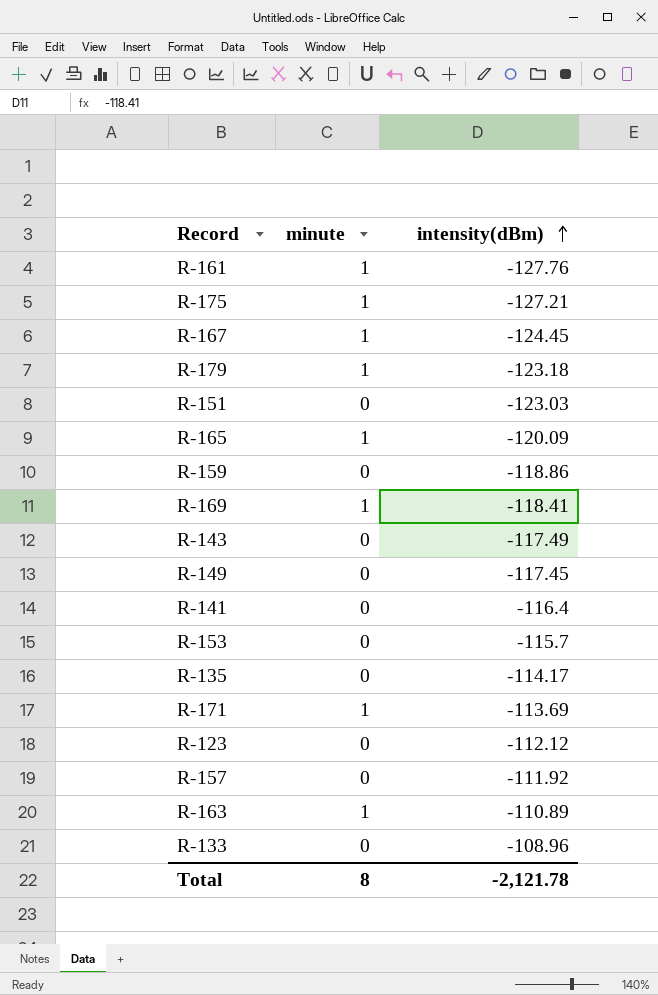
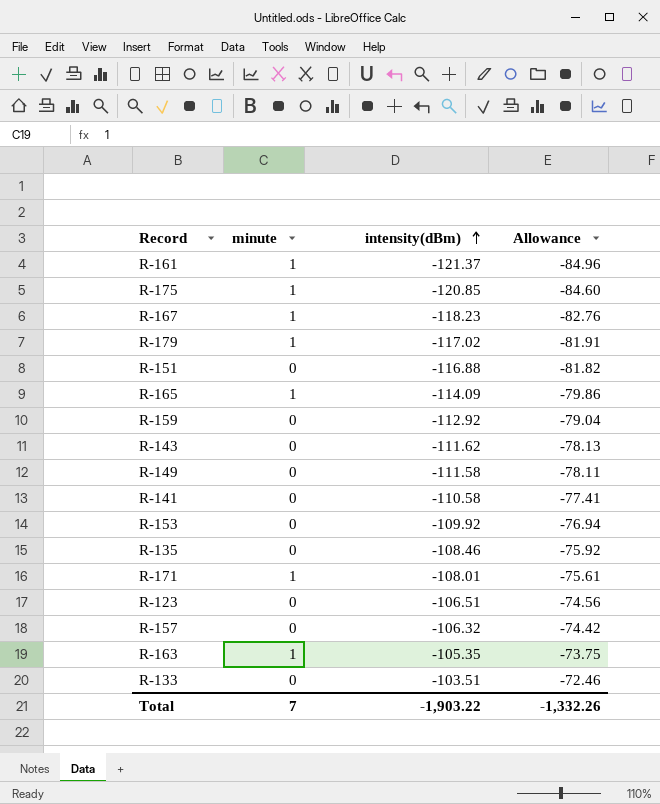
column Allowance | formula: none -> [intensity(dBm)] * 0.7
row R-169: 1 | -118.41 -> none
R-161 | intensity(dBm): -127.76 -> -121.37
R-175 | intensity(dBm): -127.21 -> -120.85
R-167 | intensity(dBm): -124.45 -> -118.23
R-179 | intensity(dBm): -123.18 -> -117.02
R-151 | intensity(dBm): -123.03 -> -116.88
R-165 | intensity(dBm): -120.09 -> -114.09
R-159 | intensity(dBm): -118.86 -> -112.92
R-143 | intensity(dBm): -117.49 -> -111.62
R-149 | intensity(dBm): -117.45 -> -111.58
R-141 | intensity(dBm): -116.4 -> -110.58
R-153 | intensity(dBm): -115.7 -> -109.92
R-135 | intensity(dBm): -114.17 -> -108.46
R-171 | intensity(dBm): -113.69 -> -108.01
R-123 | intensity(dBm): -112.12 -> -106.51
R-157 | intensity(dBm): -111.92 -> -106.32
R-163 | intensity(dBm): -110.89 -> -105.35
R-133 | intensity(dBm): -108.96 -> -103.51
Total | minute: 8 -> 7
Total | intensity(dBm): -2,121.78 -> -1,903.22

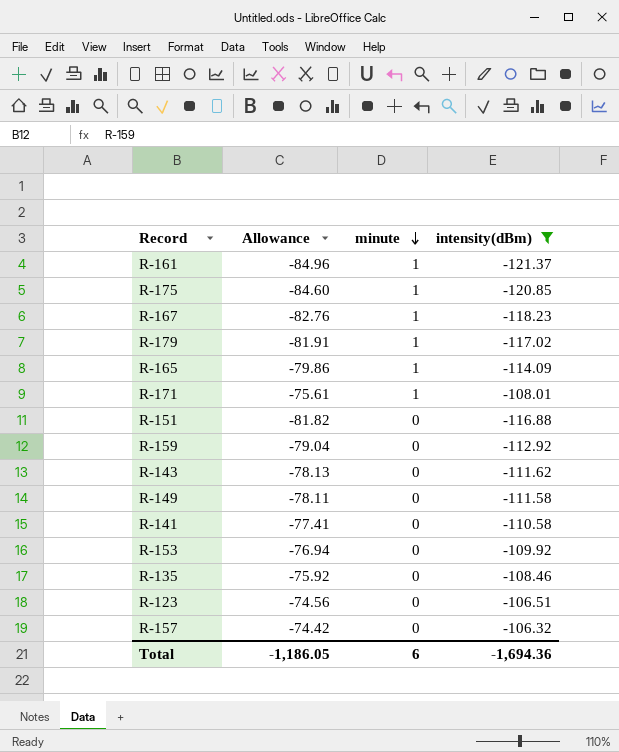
filter: none -> intensity(dBm) <= -106.32
row order: intensity(dBm) ascending -> minute descending
column Allowance | position: 4 -> 2
Total | Allowance: -1,332.26 -> -1,186.05
Total | minute: 7 -> 6
Total | intensity(dBm): -1,903.22 -> -1,694.36

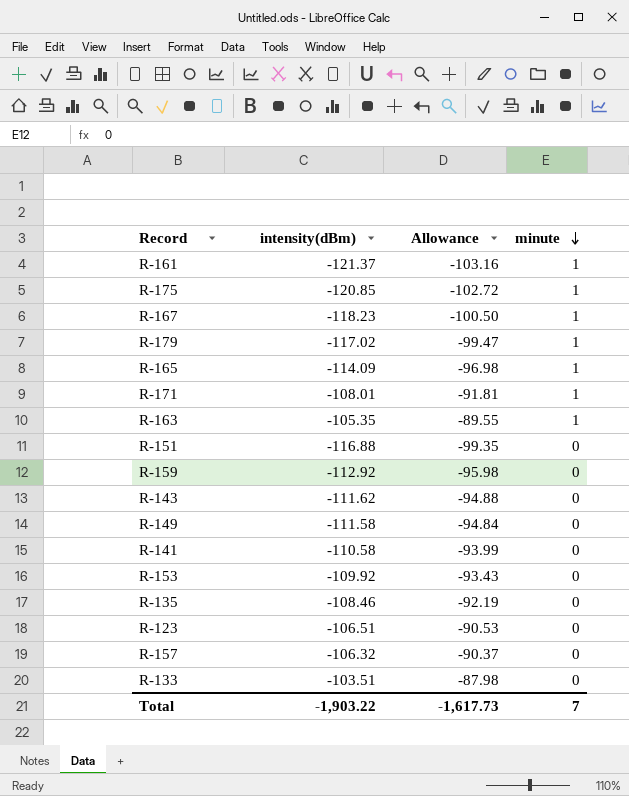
filter: intensity(dBm) <= -106.32 -> none
column intensity(dBm) | position: 4 -> 2
column Allowance | formula: [intensity(dBm)] * 0.7 -> [intensity(dBm)] * 0.85
Total | intensity(dBm): -1,694.36 -> -1,903.22
Total | Allowance: -1,186.05 -> -1,617.73
Total | minute: 6 -> 7

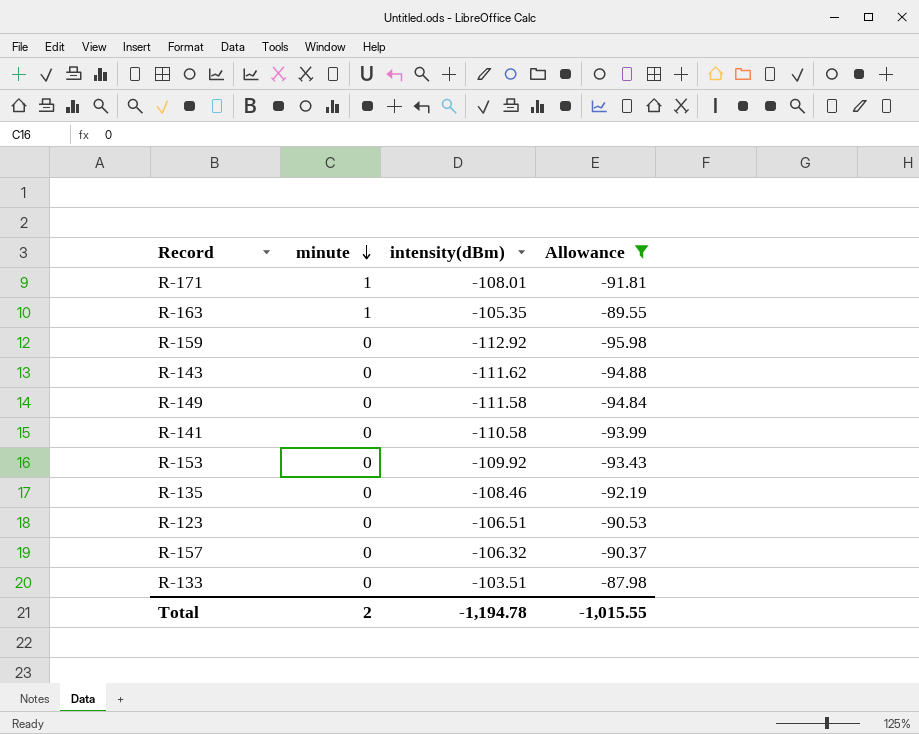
filter: none -> Allowance >= -95.98
column minute | position: 4 -> 2
Total | minute: 7 -> 2
Total | intensity(dBm): -1,903.22 -> -1,194.78
Total | Allowance: -1,617.73 -> -1,015.55

